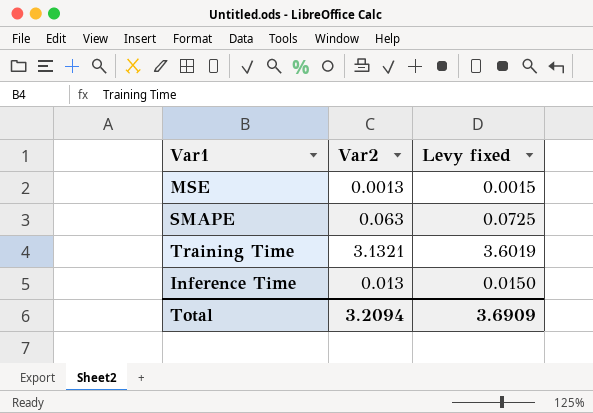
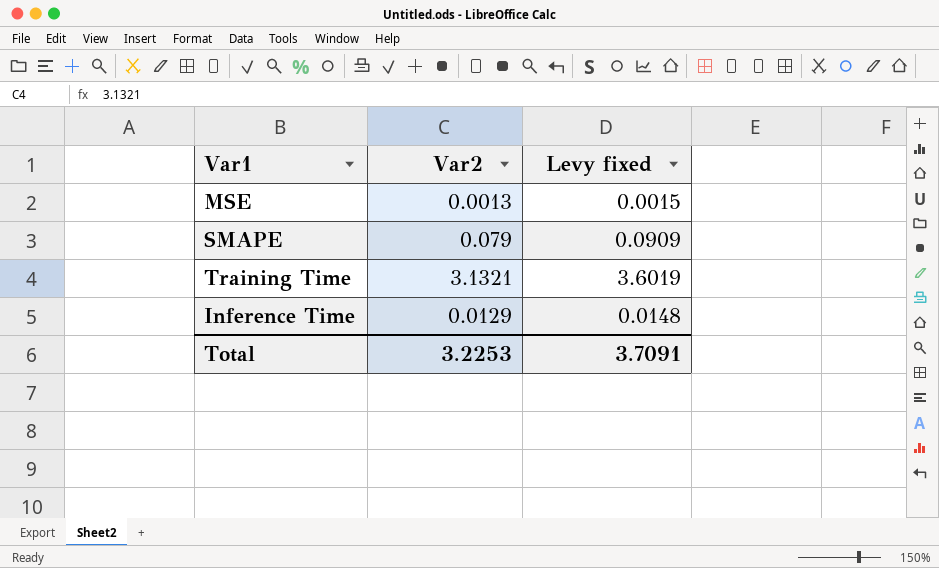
SMAPE | Var2: 0.063 -> 0.079
SMAPE | Levy fixed: 0.0725 -> 0.0909
Inference Time | Var2: 0.013 -> 0.0129
Inference Time | Levy fixed: 0.0150 -> 0.0148
Total | Var2: 3.2094 -> 3.2253
Total | Levy fixed: 3.6909 -> 3.7091

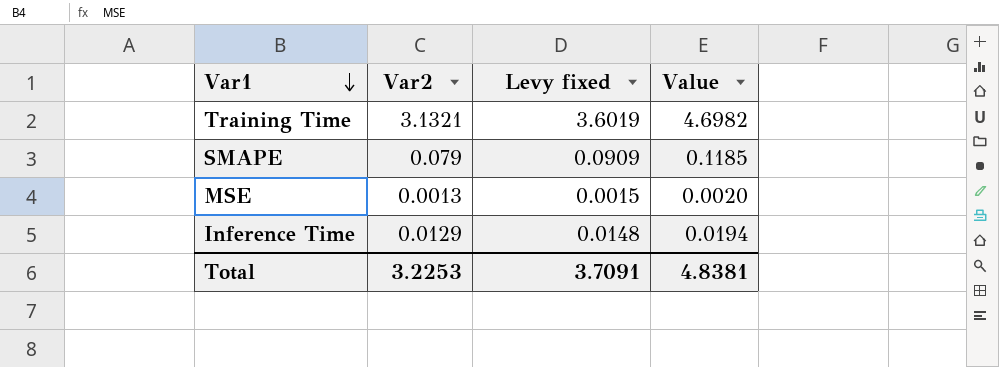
row order: none -> Var1 descending
column Value | formula: none -> [Var2] * 1.5

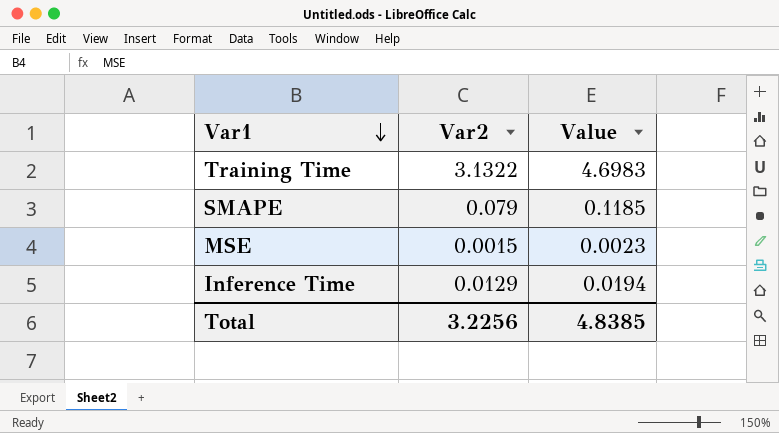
column Levy fixed | formula: [Var2] * 1.15 -> none
Training Time | Var2: 3.1321 -> 3.1322
Training Time | Value: 4.6982 -> 4.6983
MSE | Var2: 0.0013 -> 0.0015
MSE | Value: 0.0020 -> 0.0023
Total | Var2: 3.2253 -> 3.2256
Total | Value: 4.8381 -> 4.8385

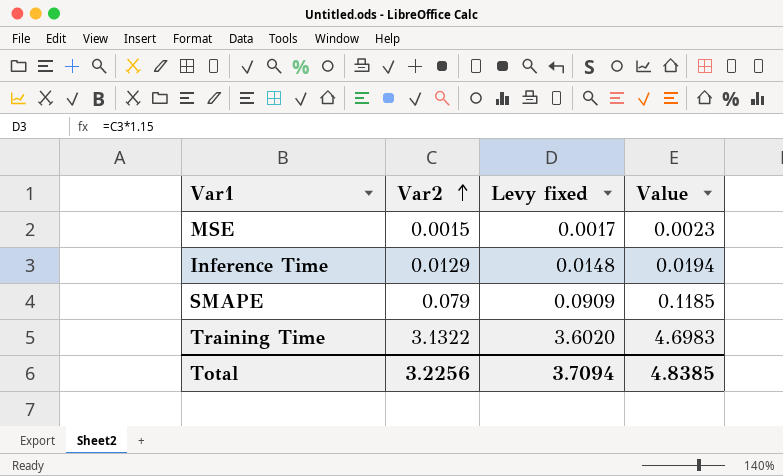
row order: Var1 descending -> Var2 ascending
column Levy fixed | formula: none -> [Var2] * 1.15

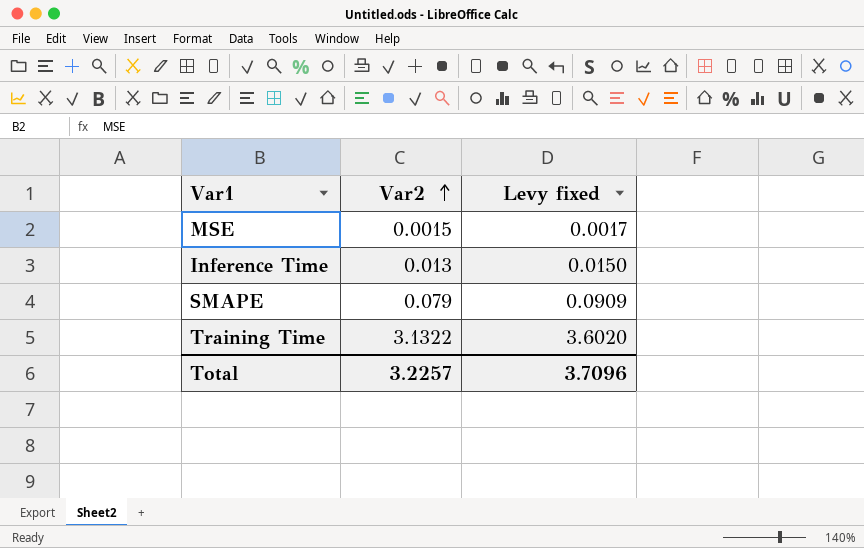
column Value | formula: [Var2] * 1.5 -> none
Inference Time | Var2: 0.0129 -> 0.013
Inference Time | Levy fixed: 0.0148 -> 0.0150
Total | Var2: 3.2256 -> 3.2257
Total | Levy fixed: 3.7094 -> 3.7096

